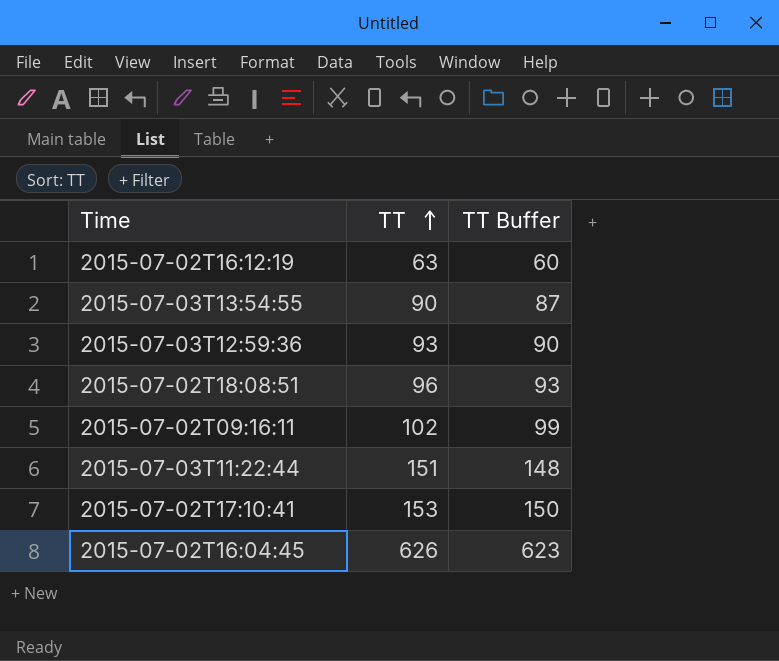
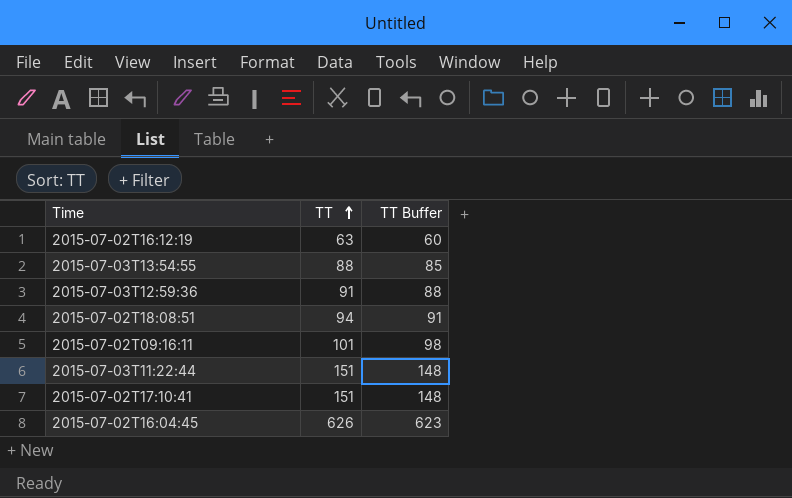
2015-07-03T13:54:55 | TT: 90 -> 88
2015-07-03T13:54:55 | TT Buffer: 87 -> 85
2015-07-03T12:59:36 | TT: 93 -> 91
2015-07-03T12:59:36 | TT Buffer: 90 -> 88
2015-07-02T18:08:51 | TT: 96 -> 94
2015-07-02T18:08:51 | TT Buffer: 93 -> 91
2015-07-02T09:16:11 | TT: 102 -> 101
2015-07-02T09:16:11 | TT Buffer: 99 -> 98
2015-07-02T17:10:41 | TT: 153 -> 151
2015-07-02T17:10:41 | TT Buffer: 150 -> 148

